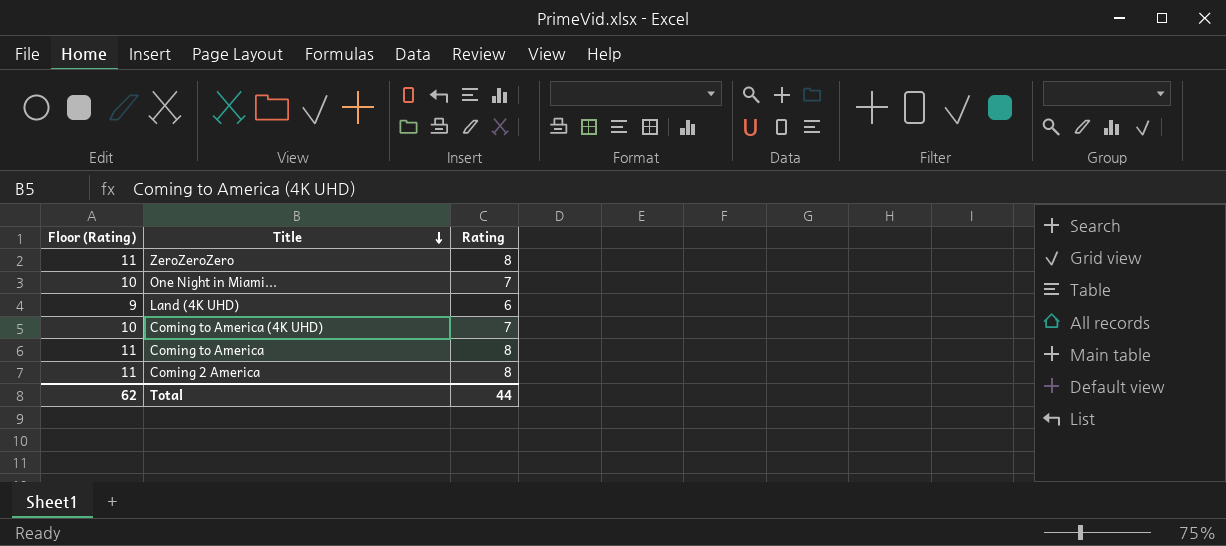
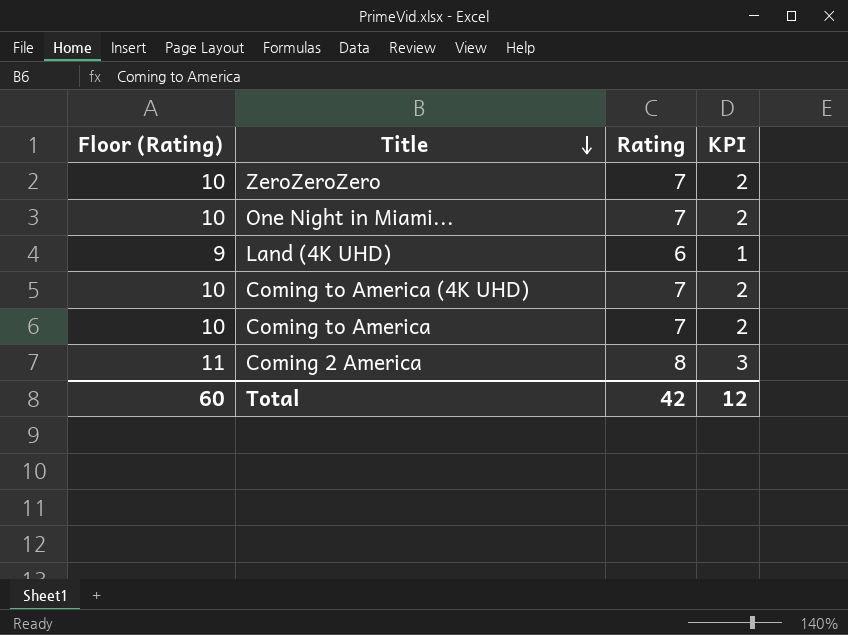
column KPI | formula: none -> [Rating] - 5
ZeroZeroZero | Floor (Rating): 11 -> 10
ZeroZeroZero | Rating: 8 -> 7
Coming to America | Floor (Rating): 11 -> 10
Coming to America | Rating: 8 -> 7
Total | Floor (Rating): 62 -> 60
Total | Rating: 44 -> 42

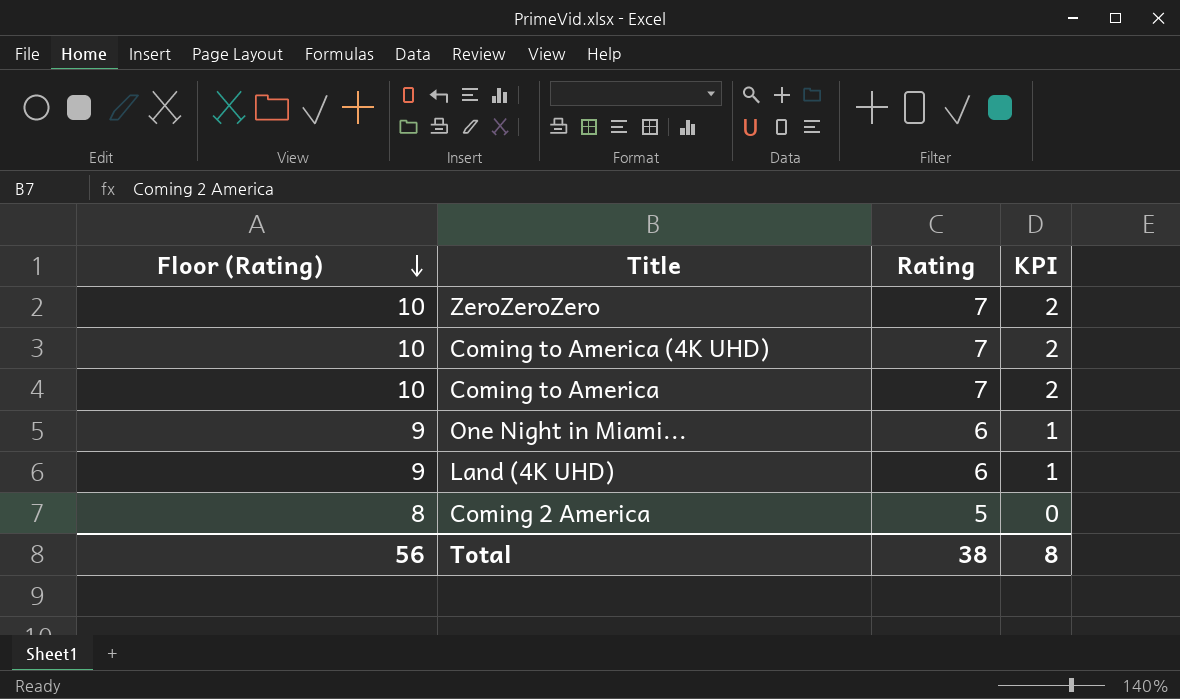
row order: Title descending -> Floor (Rating) descending
One Night in Miami... | Floor (Rating): 10 -> 9
One Night in Miami... | Rating: 7 -> 6
One Night in Miami... | KPI: 2 -> 1
Coming 2 America | Floor (Rating): 11 -> 8
Coming 2 America | Rating: 8 -> 5
Coming 2 America | KPI: 3 -> 0
Total | Floor (Rating): 60 -> 56
Total | Rating: 42 -> 38
Total | KPI: 12 -> 8

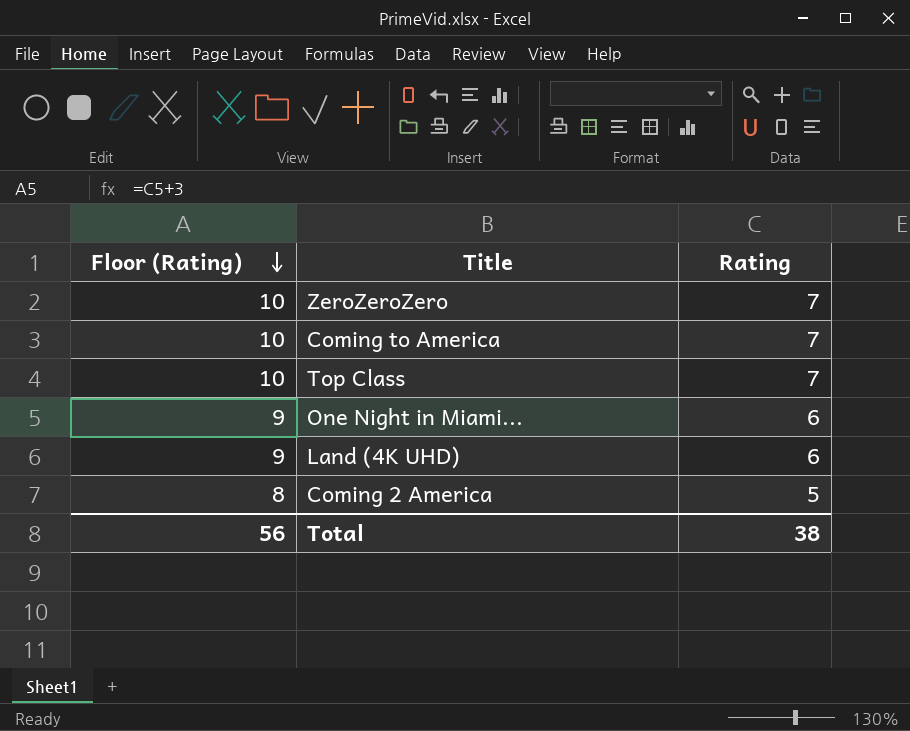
column KPI | formula: [Rating] - 5 -> none
row Coming to America (4K UHD): 10 | 7 | 2 -> none
row Top Class: none -> 10 | 7

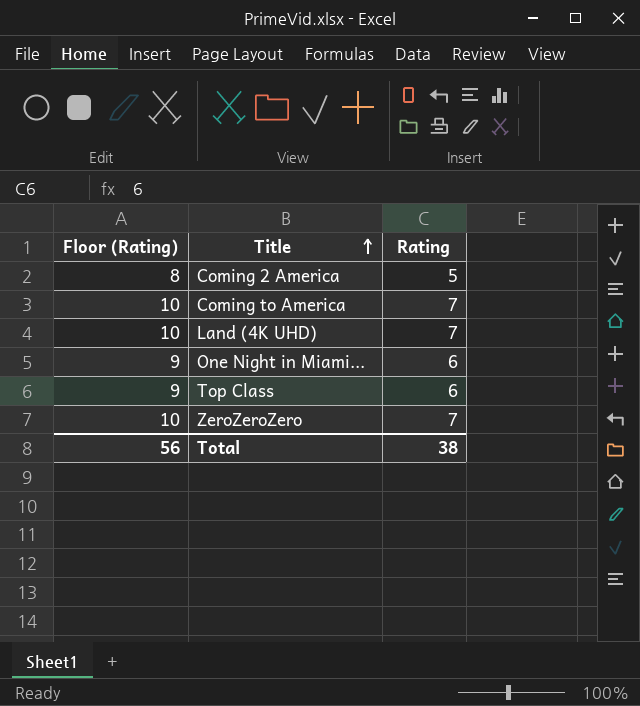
row order: Floor (Rating) descending -> Title ascending
Land (4K UHD) | Floor (Rating): 9 -> 10
Land (4K UHD) | Rating: 6 -> 7
Top Class | Floor (Rating): 10 -> 9
Top Class | Rating: 7 -> 6

